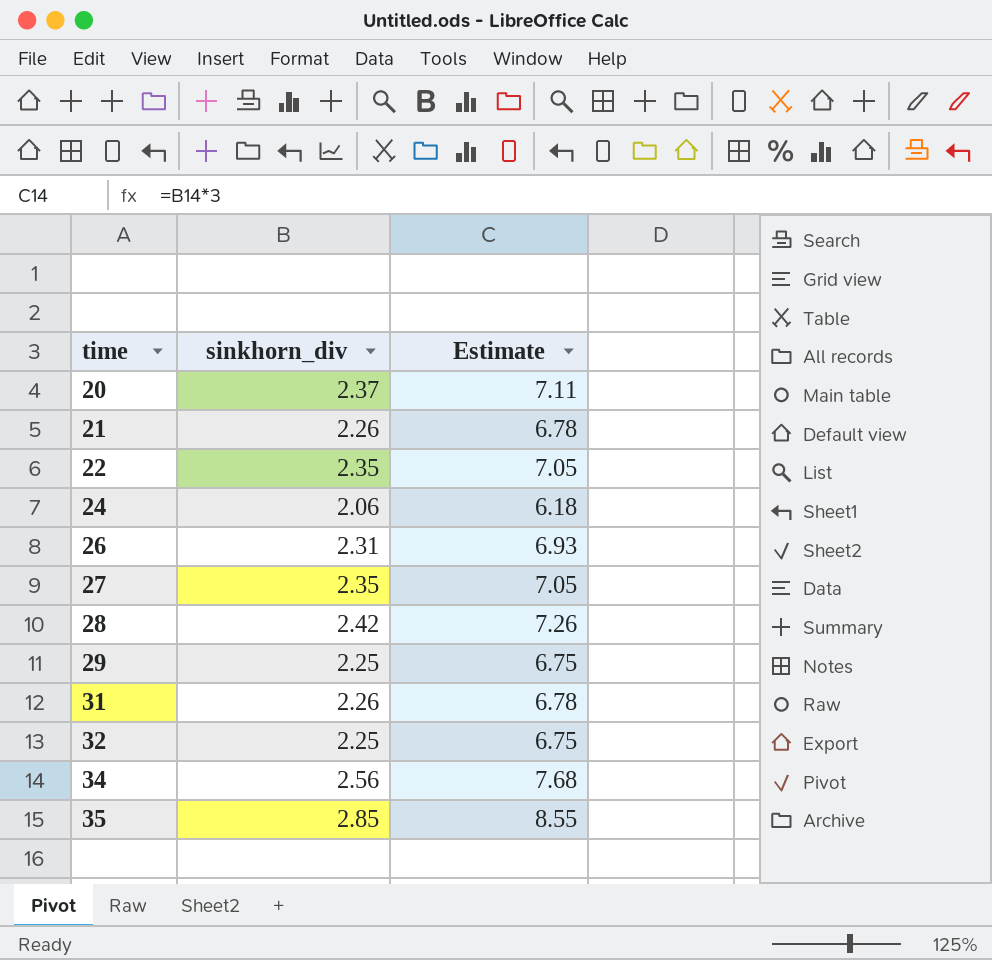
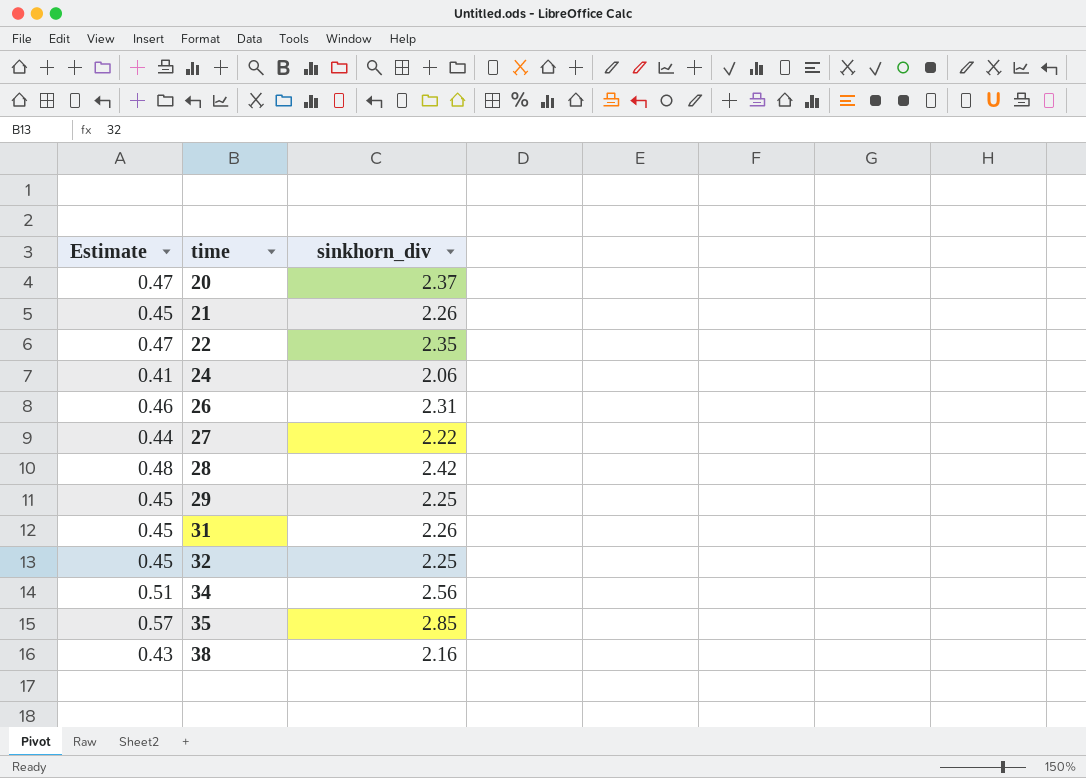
column Estimate | formula: [sinkhorn_div] * 3 -> [sinkhorn_div] * 0.2
column Estimate | position: 3 -> 1
27 | sinkhorn_div: 2.35 -> 2.22
row 38: none -> 0.43 | 2.16

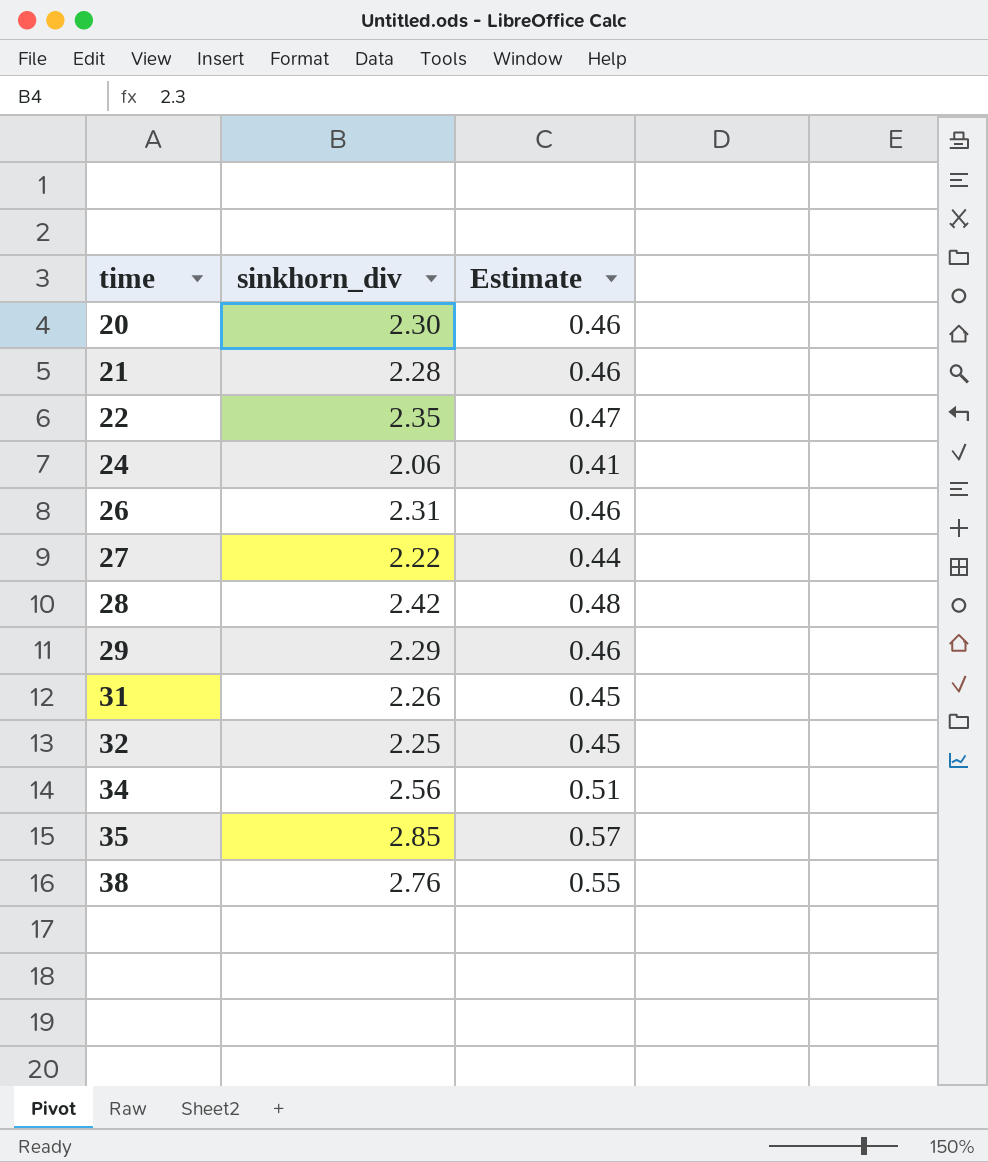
column Estimate | position: 1 -> 3
20 | sinkhorn_div: 2.37 -> 2.30
20 | Estimate: 0.47 -> 0.46
21 | sinkhorn_div: 2.26 -> 2.28
21 | Estimate: 0.45 -> 0.46
29 | sinkhorn_div: 2.25 -> 2.29
29 | Estimate: 0.45 -> 0.46
38 | sinkhorn_div: 2.16 -> 2.76
38 | Estimate: 0.43 -> 0.55

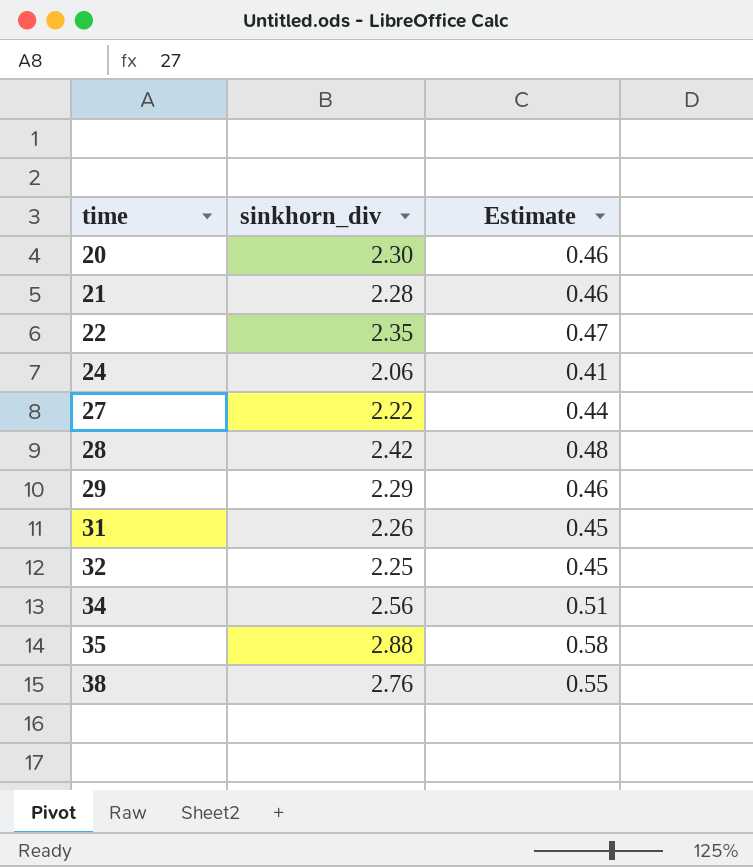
row 26: 2.31 | 0.46 -> none
35 | sinkhorn_div: 2.85 -> 2.88
35 | Estimate: 0.57 -> 0.58

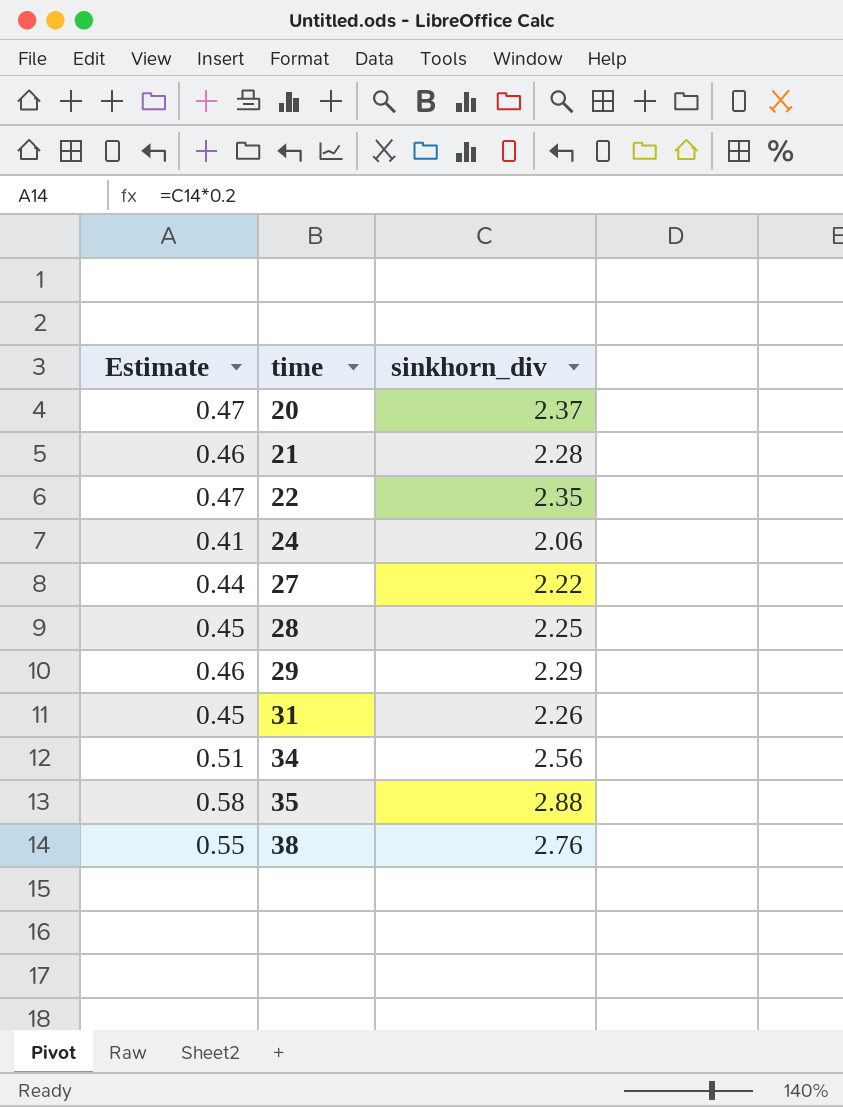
column Estimate | position: 3 -> 1
row 32: 2.25 | 0.45 -> none
20 | Estimate: 0.46 -> 0.47
20 | sinkhorn_div: 2.30 -> 2.37
28 | Estimate: 0.48 -> 0.45
28 | sinkhorn_div: 2.42 -> 2.25

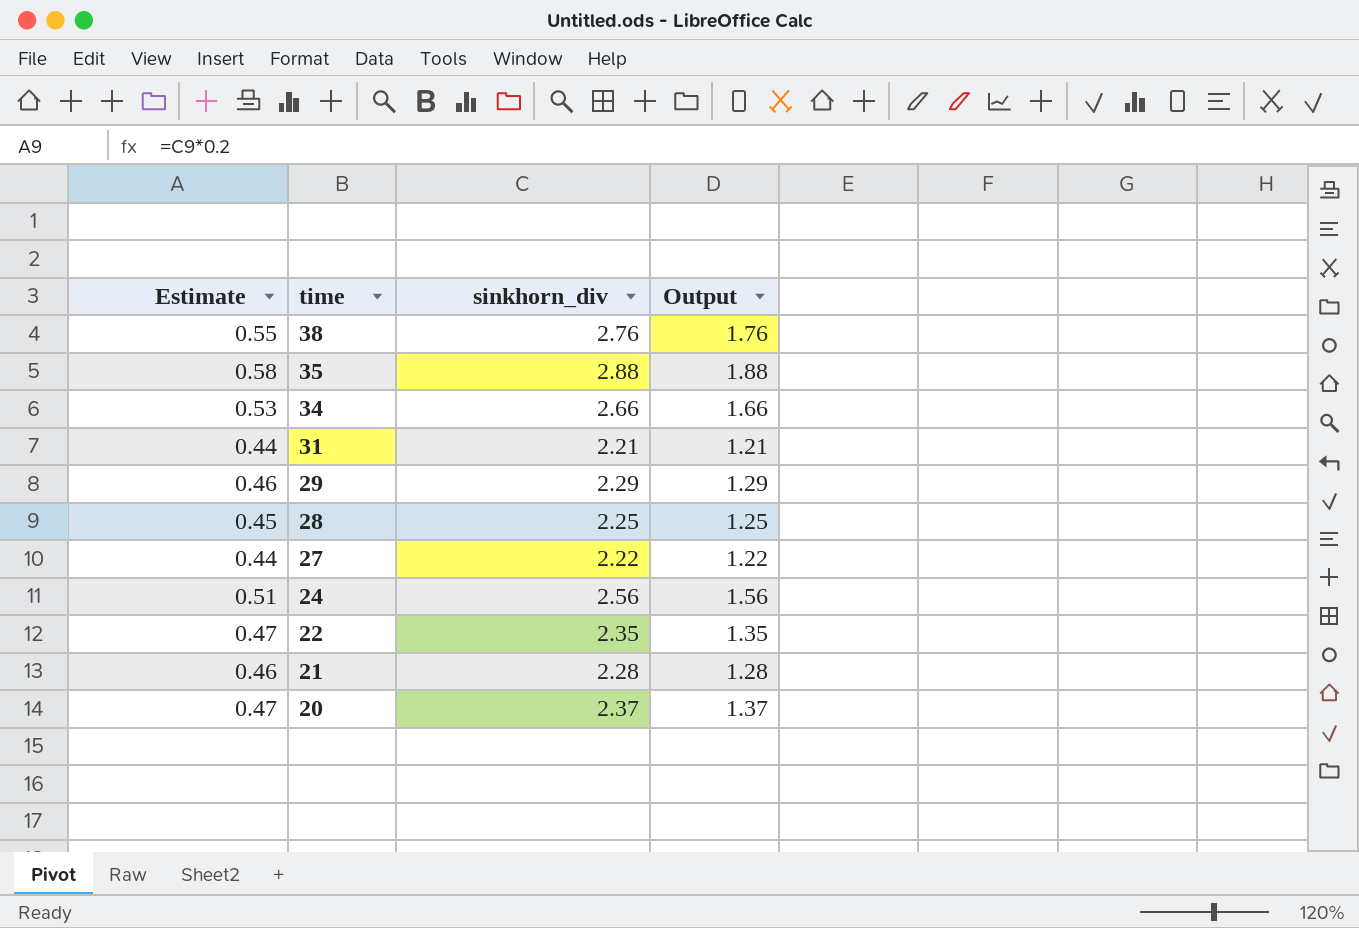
row order: time ascending -> time descending
column Output | formula: none -> [sinkhorn_div] - 1
34 | Estimate: 0.51 -> 0.53
34 | sinkhorn_div: 2.56 -> 2.66
31 | Estimate: 0.45 -> 0.44
31 | sinkhorn_div: 2.26 -> 2.21
24 | Estimate: 0.41 -> 0.51
24 | sinkhorn_div: 2.06 -> 2.56

